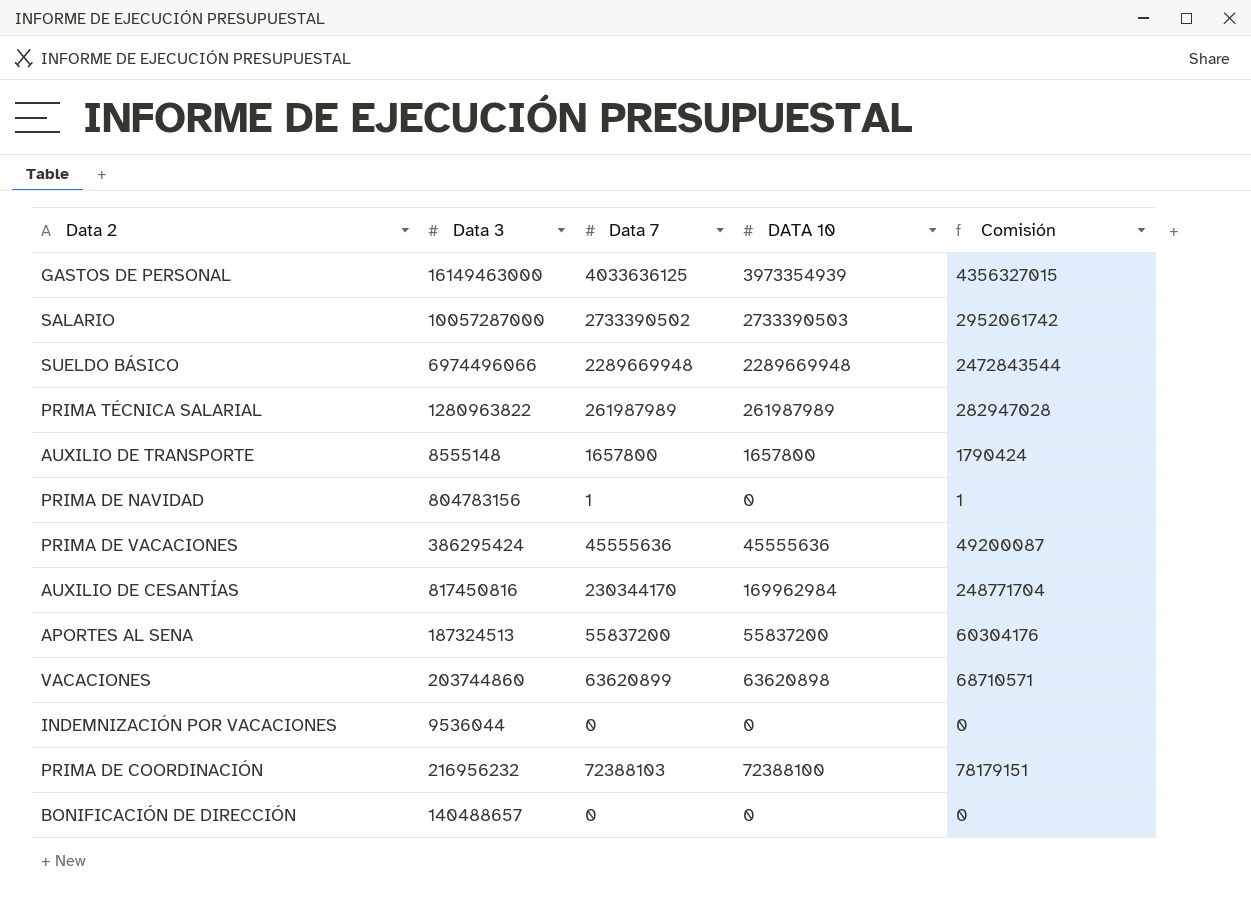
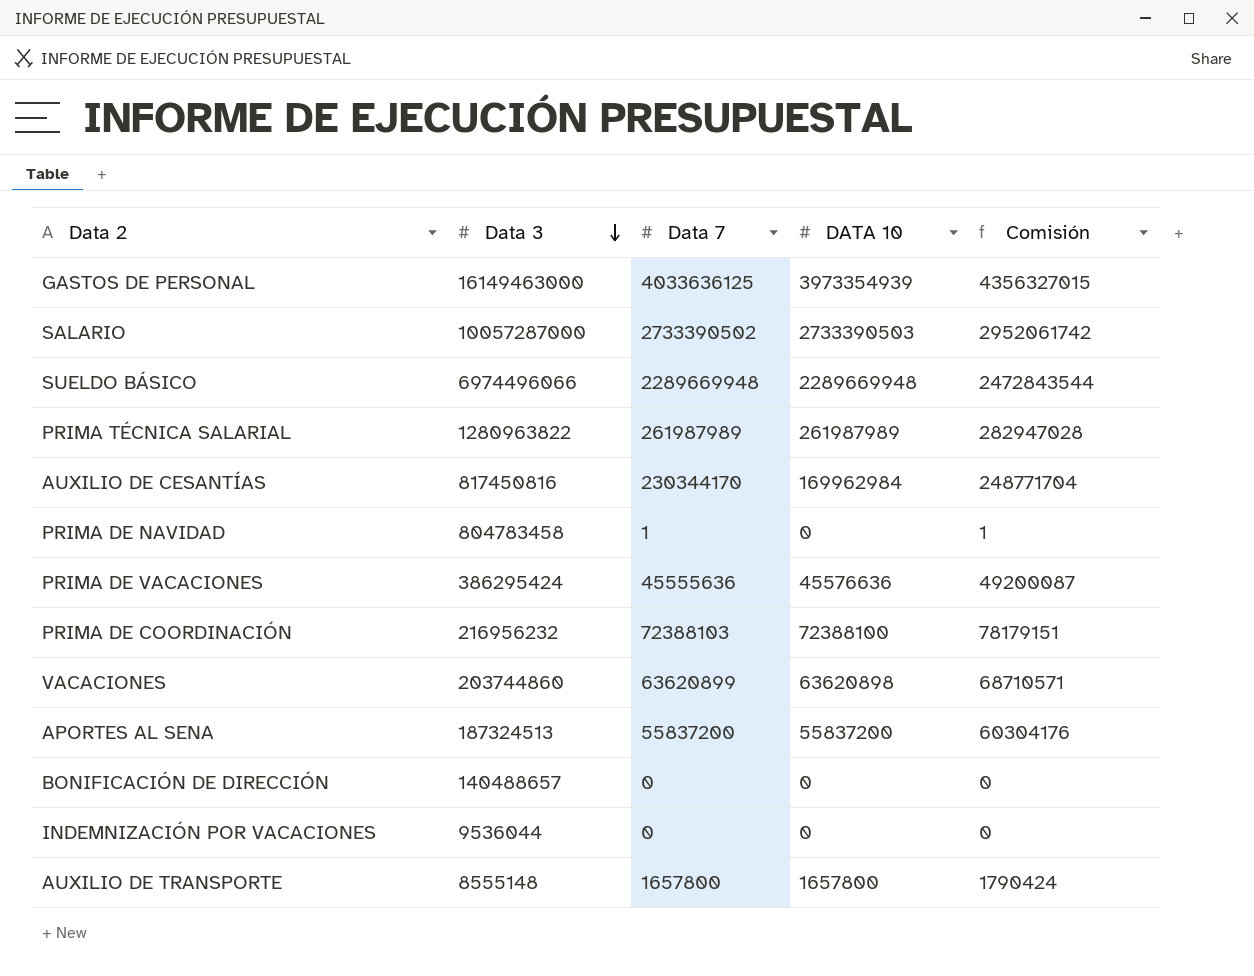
row order: none -> Data 3 descending
PRIMA DE NAVIDAD | Data 3: 804783156 -> 804783458
PRIMA DE VACACIONES | DATA 10: 45555636 -> 45576636

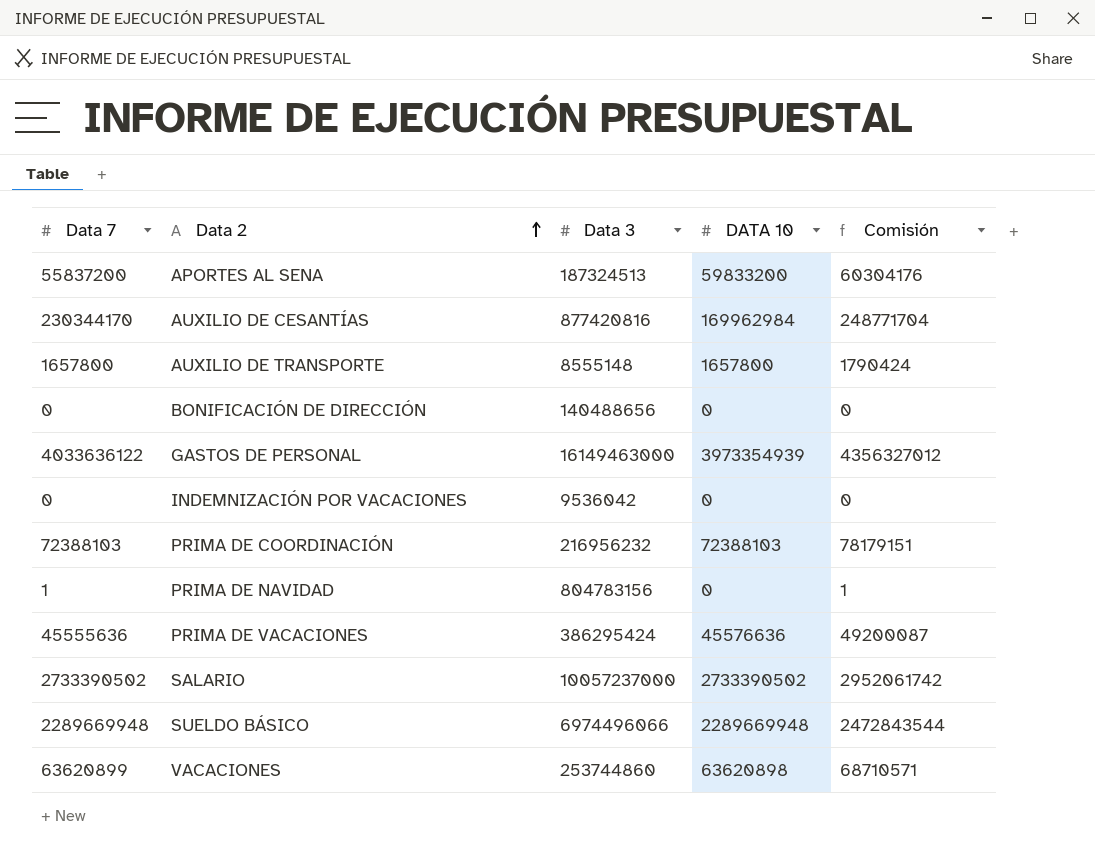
row order: Data 3 descending -> Data 2 ascending
column Data 7 | position: 3 -> 1
row PRIMA TÉCNICA SALARIAL: 1280963822 | 261987989 | 261987989 | 282947028 -> none
APORTES AL SENA | DATA 10: 55837200 -> 59833200
AUXILIO DE CESANTÍAS | Data 3: 817450816 -> 877420816
BONIFICACIÓN DE DIRECCIÓN | Data 3: 140488657 -> 140488656
GASTOS DE PERSONAL | Data 7: 4033636125 -> 4033636122
GASTOS DE PERSONAL | Comisión: 4356327015 -> 4356327012
INDEMNIZACIÓN POR VACACIONES | Data 3: 9536044 -> 9536042
PRIMA DE COORDINACIÓN | DATA 10: 72388100 -> 72388103
PRIMA DE NAVIDAD | Data 3: 804783458 -> 804783156
SALARIO | Data 3: 10057287000 -> 10057237000
SALARIO | DATA 10: 2733390503 -> 2733390502
VACACIONES | Data 3: 203744860 -> 253744860

